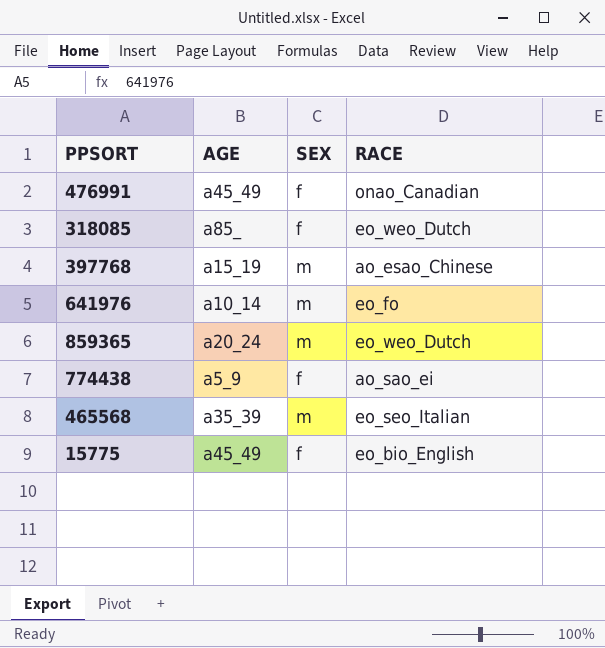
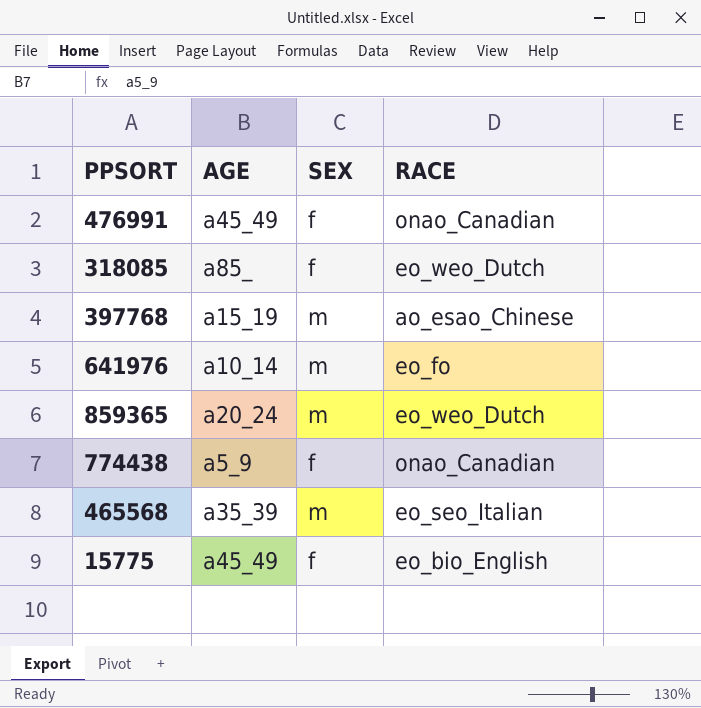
774438 | RACE: ao_sao_ei -> onao_Canadian

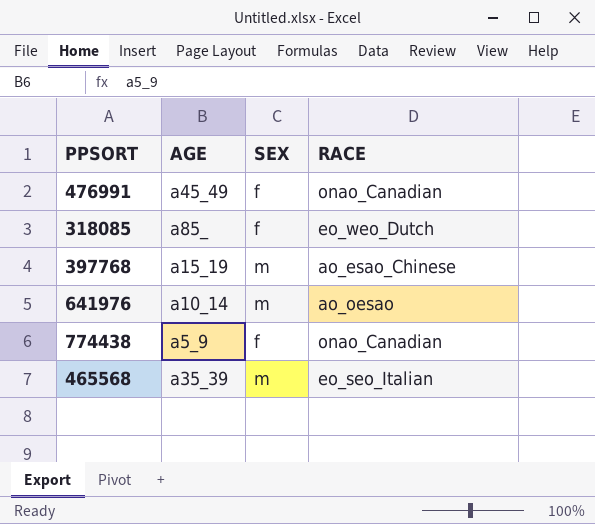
row 859365: a20_24 | m | eo_weo_Dutch -> none
row 15775: a45_49 | f | eo_bio_English -> none
641976 | RACE: eo_fo -> ao_oesao

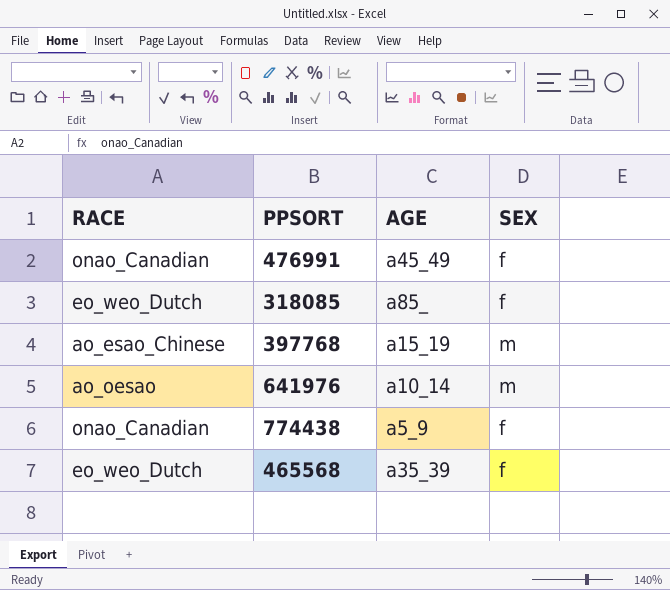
column RACE | position: 4 -> 1
465568 | RACE: eo_seo_Italian -> eo_weo_Dutch
465568 | SEX: m -> f

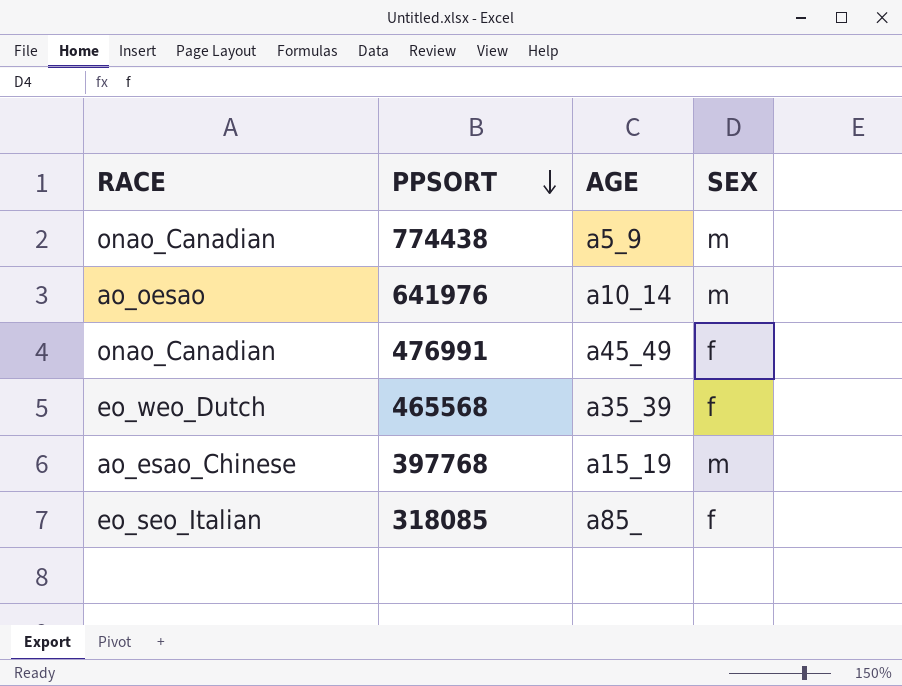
row order: none -> PPSORT descending
774438 | SEX: f -> m
318085 | RACE: eo_weo_Dutch -> eo_seo_Italian

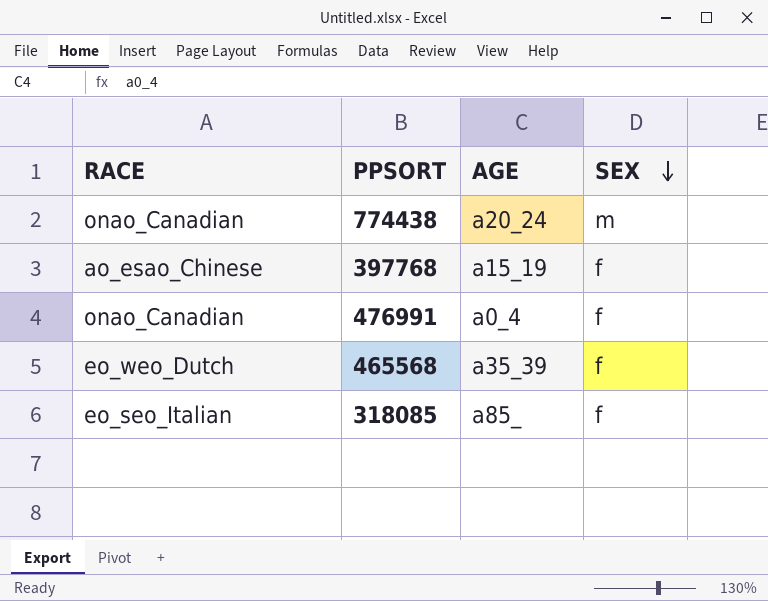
row order: PPSORT descending -> SEX descending
row 641976: ao_oesao | a10_14 | m -> none
774438 | AGE: a5_9 -> a20_24
397768 | SEX: m -> f
476991 | AGE: a45_49 -> a0_4

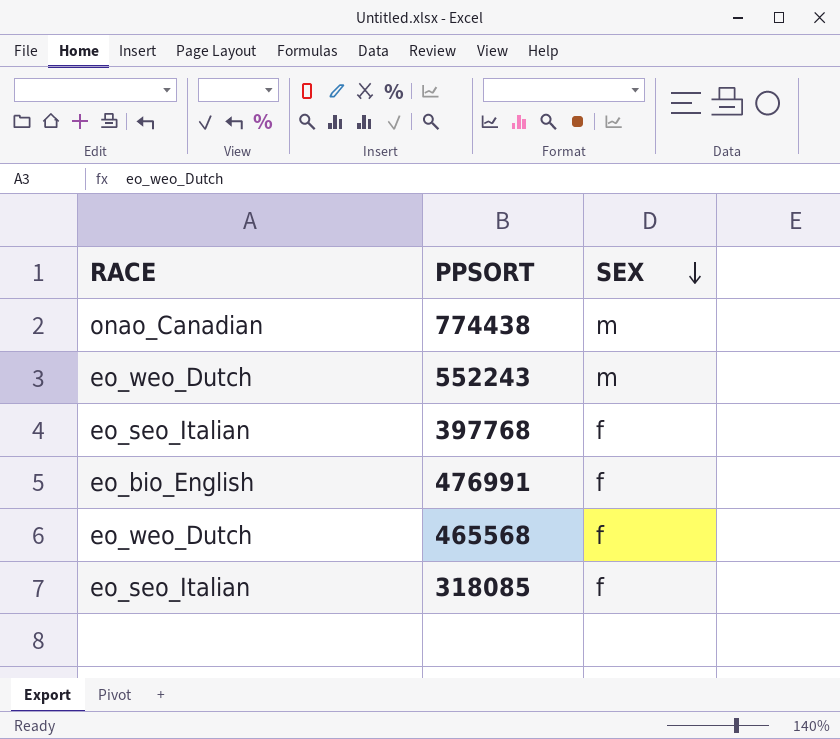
column AGE | position: 3 -> none
row 552243: none -> eo_weo_Dutch | m
397768 | RACE: ao_esao_Chinese -> eo_seo_Italian
476991 | RACE: onao_Canadian -> eo_bio_English

